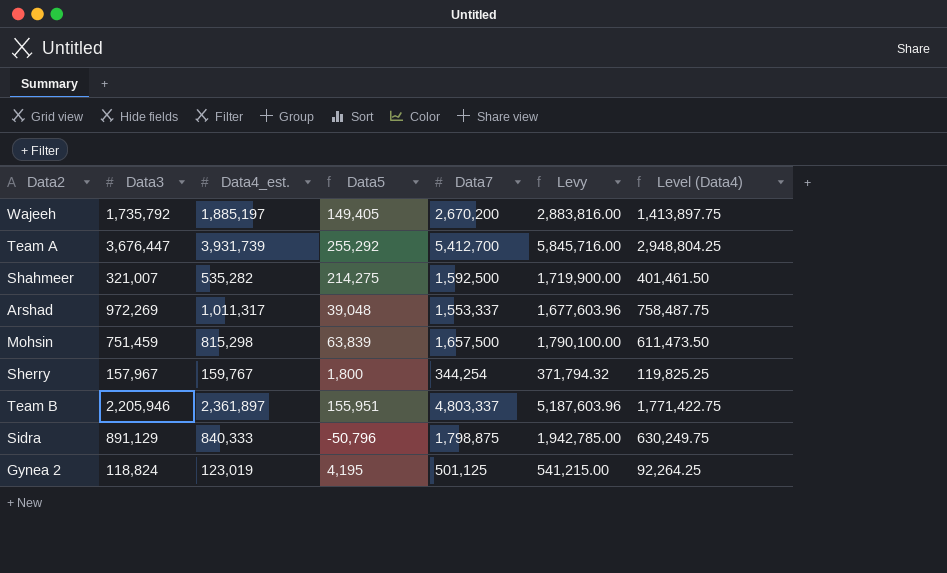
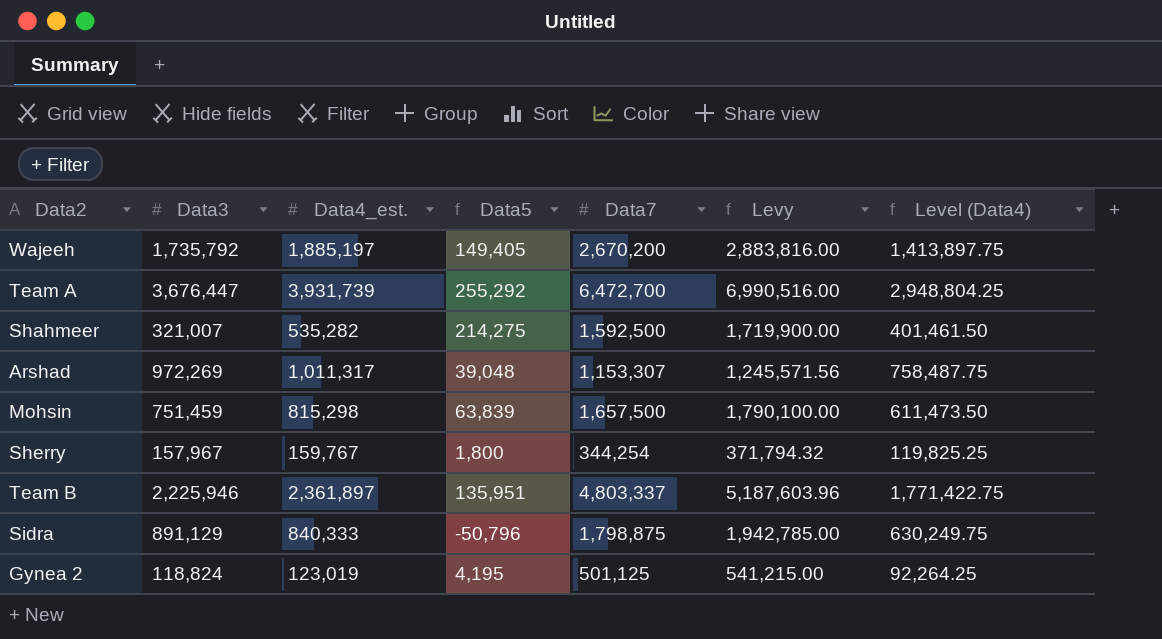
Team A | Data7: 5,412,700 -> 6,472,700
Team A | Levy: 5,845,716.00 -> 6,990,516.00
Arshad | Data7: 1,553,337 -> 1,153,307
Arshad | Levy: 1,677,603.96 -> 1,245,571.56
Team B | Data3: 2,205,946 -> 2,225,946
Team B | Data5: 155,951 -> 135,951

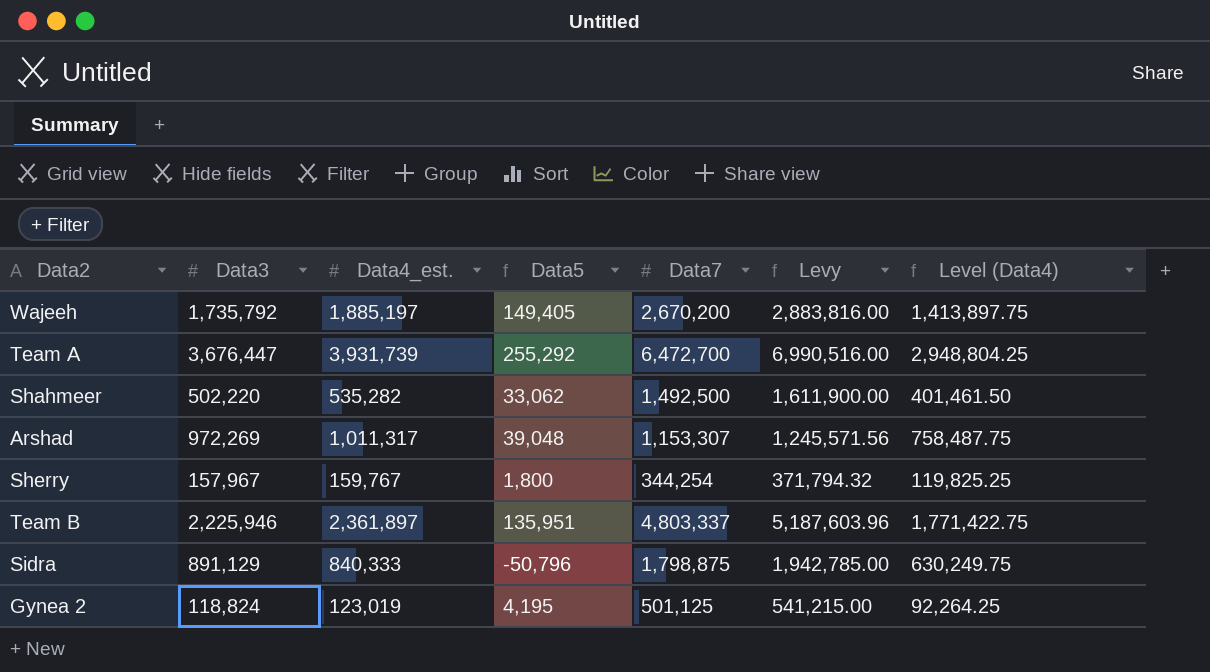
row Mohsin: 751,459 | 815,298 | 63,839 | 1,657,500 | 1,790,100.00 | 611,473.50 -> none
Shahmeer | Data3: 321,007 -> 502,220
Shahmeer | Data5: 214,275 -> 33,062
Shahmeer | Data7: 1,592,500 -> 1,492,500
Shahmeer | Levy: 1,719,900.00 -> 1,611,900.00

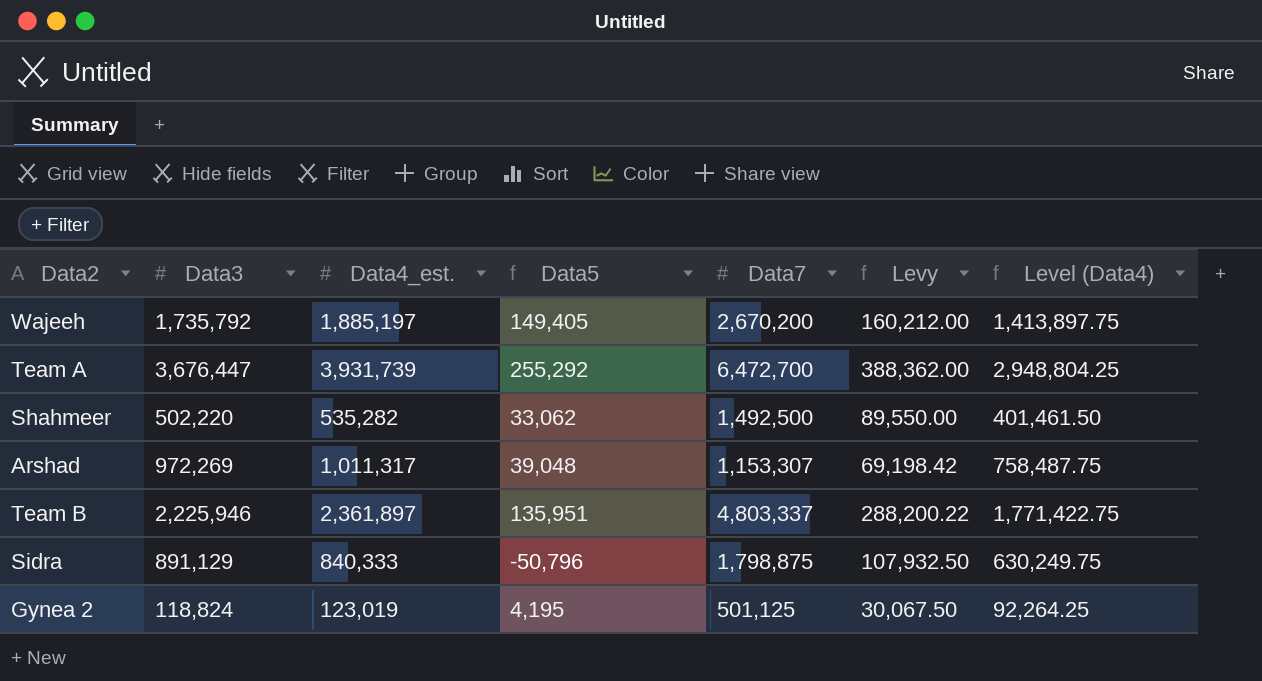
column Levy | formula: [Data7] * 1.08 -> [Data7] * 0.06
row Sherry: 157,967 | 159,767 | 1,800 | 344,254 | 371,794.32 | 119,825.25 -> none

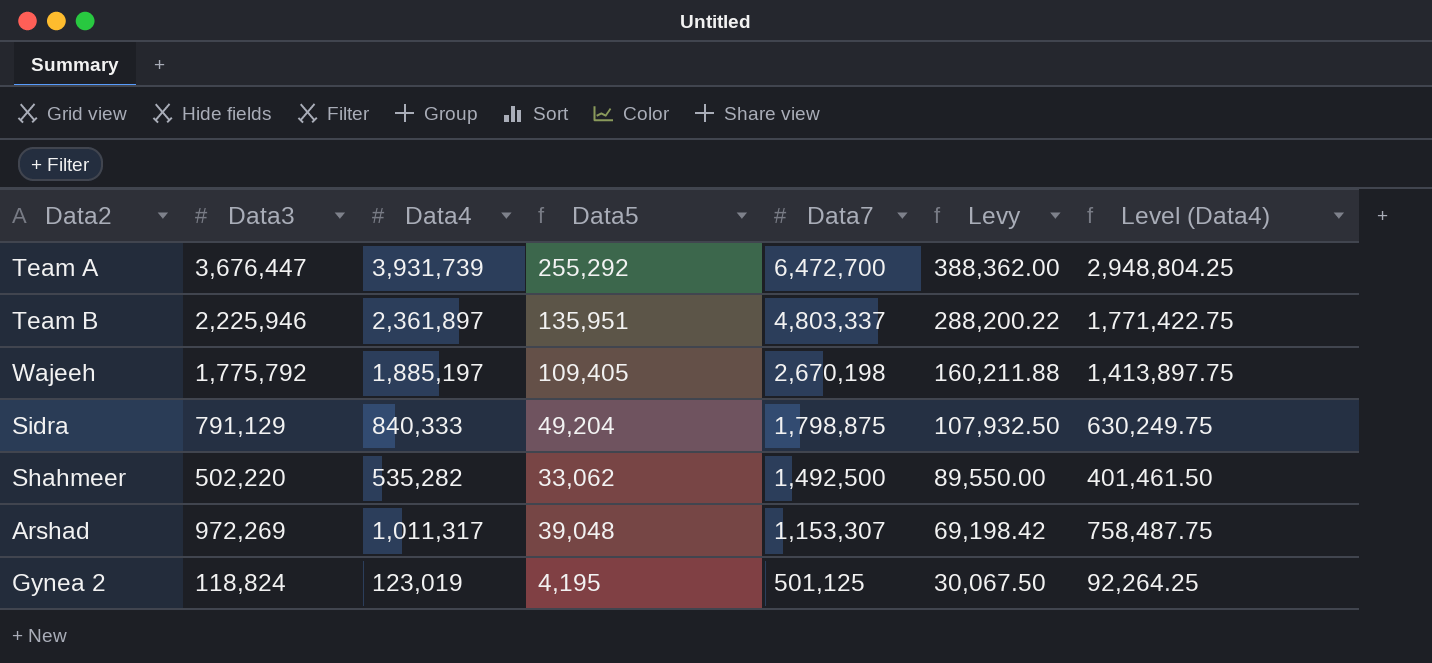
row order: none -> Data7 descending
column name: Data4_est. -> Data4
Wajeeh | Data3: 1,735,792 -> 1,775,792
Wajeeh | Data5: 149,405 -> 109,405
Wajeeh | Data7: 2,670,200 -> 2,670,198
Wajeeh | Levy: 160,212.00 -> 160,211.88
Sidra | Data3: 891,129 -> 791,129
Sidra | Data5: -50,796 -> 49,204

